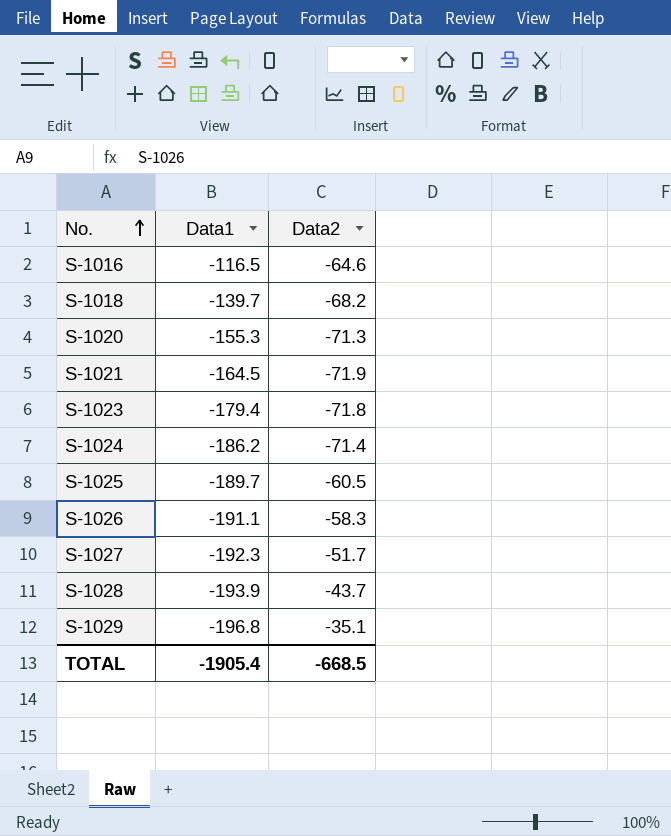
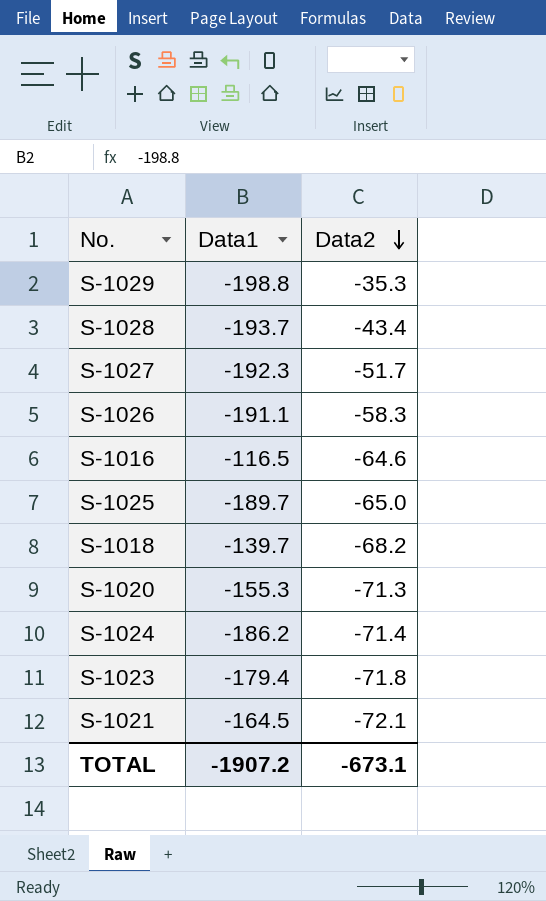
row order: No. ascending -> Data2 descending
S-1029 | Data1: -196.8 -> -198.8
S-1029 | Data2: -35.1 -> -35.3
S-1028 | Data1: -193.9 -> -193.7
S-1028 | Data2: -43.7 -> -43.4
S-1025 | Data2: -60.5 -> -65.0
S-1021 | Data2: -71.9 -> -72.1
TOTAL | Data1: -1905.4 -> -1907.2
TOTAL | Data2: -668.5 -> -673.1

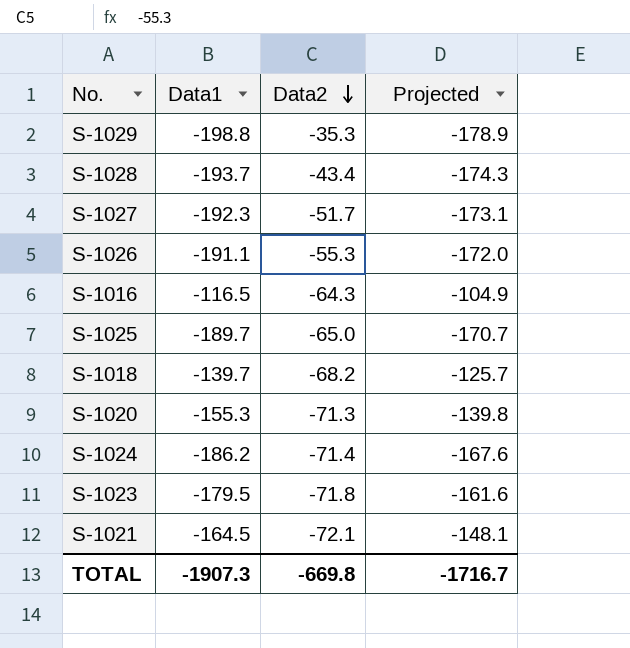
column Projected | formula: none -> [Data1] * 0.9
S-1026 | Data2: -58.3 -> -55.3
S-1016 | Data2: -64.6 -> -64.3
S-1023 | Data1: -179.4 -> -179.5
TOTAL | Data1: -1907.2 -> -1907.3
TOTAL | Data2: -673.1 -> -669.8

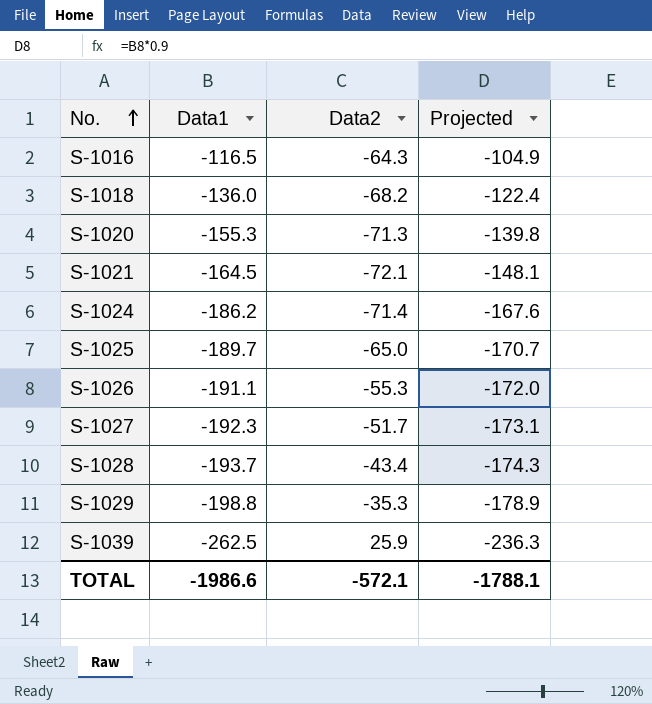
row order: Data2 descending -> No. ascending
row S-1023: -179.5 | -71.8 | -161.6 -> none
S-1018 | Data1: -139.7 -> -136.0
S-1018 | Projected: -125.7 -> -122.4
row S-1039: none -> -262.5 | 25.9 | -236.3
TOTAL | Data1: -1907.3 -> -1986.6
TOTAL | Data2: -669.8 -> -572.1
TOTAL | Projected: -1716.7 -> -1788.1

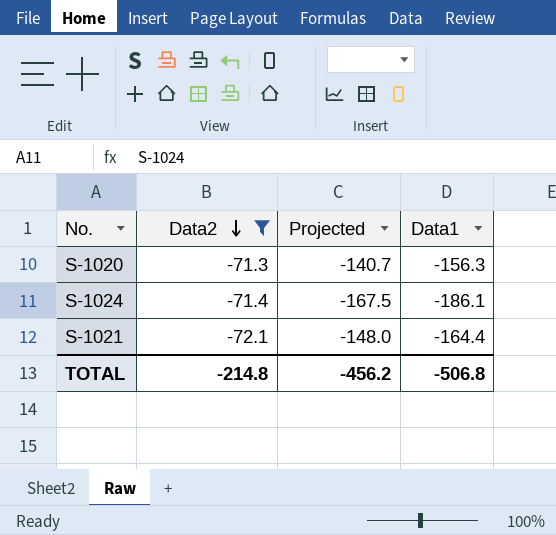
filter: none -> Data2 <= -71.3
row order: No. ascending -> Data2 descending
column Data1 | position: 2 -> 4
S-1020 | Projected: -139.8 -> -140.7
S-1020 | Data1: -155.3 -> -156.3
S-1024 | Projected: -167.6 -> -167.5
S-1024 | Data1: -186.2 -> -186.1
S-1021 | Projected: -148.1 -> -148.0
S-1021 | Data1: -164.5 -> -164.4
TOTAL | Data2: -572.1 -> -214.8
TOTAL | Projected: -1788.1 -> -456.2
TOTAL | Data1: -1986.6 -> -506.8

